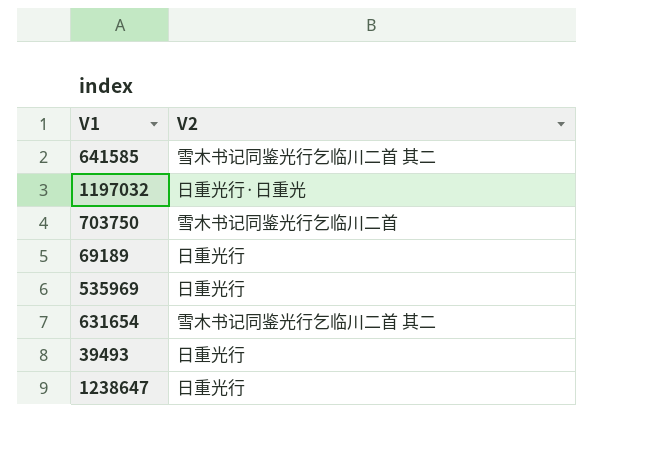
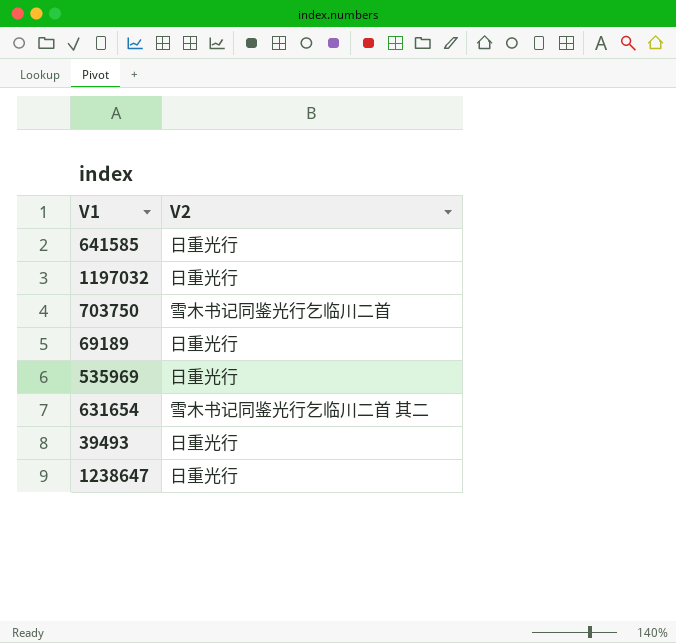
641585 | V2: 雪木书记同鉴光行乞临川二首 其二 -> 日重光行
1197032 | V2: 日重光行·日重光 -> 日重光行

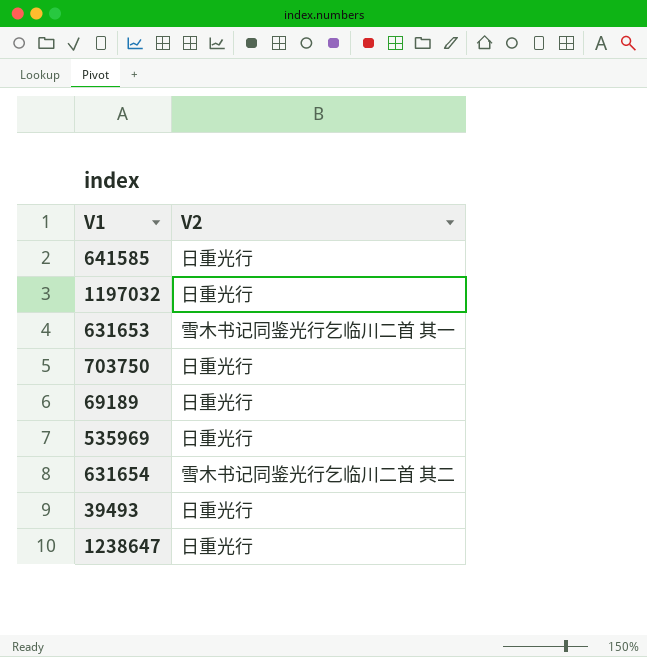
row 631653: none -> 雪木书记同鉴光行乞临川二首 其一
703750 | V2: 雪木书记同鉴光行乞临川二首 -> 日重光行

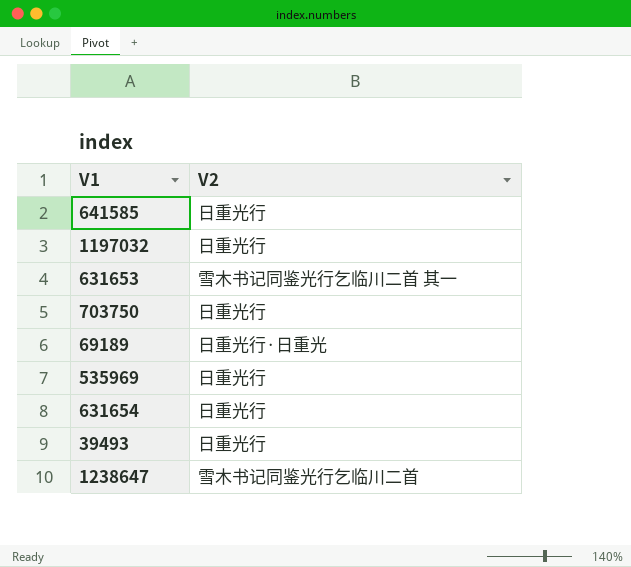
69189 | V2: 日重光行 -> 日重光行·日重光
631654 | V2: 雪木书记同鉴光行乞临川二首 其二 -> 日重光行
1238647 | V2: 日重光行 -> 雪木书记同鉴光行乞临川二首

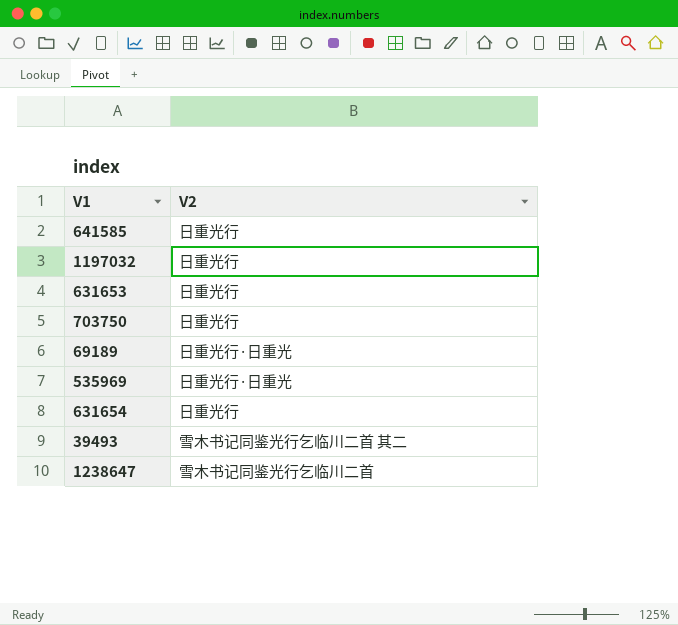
631653 | V2: 雪木书记同鉴光行乞临川二首 其一 -> 日重光行
535969 | V2: 日重光行 -> 日重光行·日重光
39493 | V2: 日重光行 -> 雪木书记同鉴光行乞临川二首 其二

